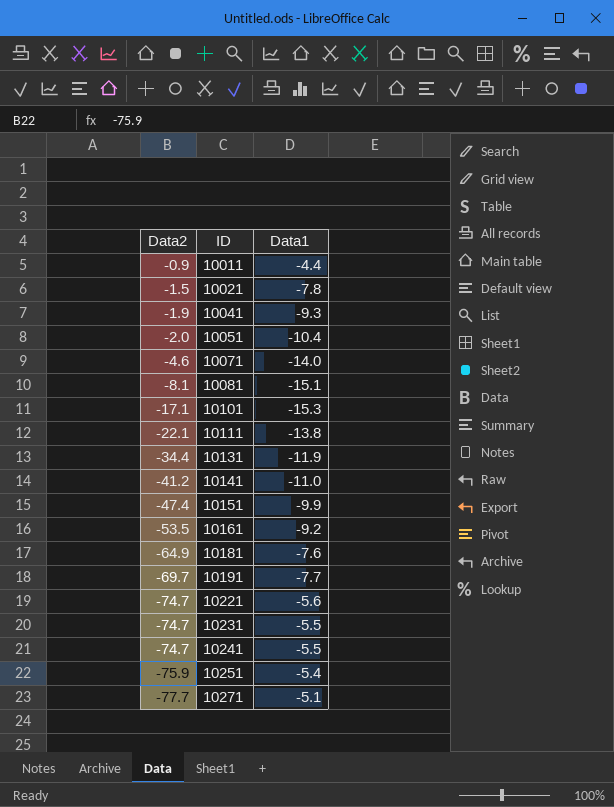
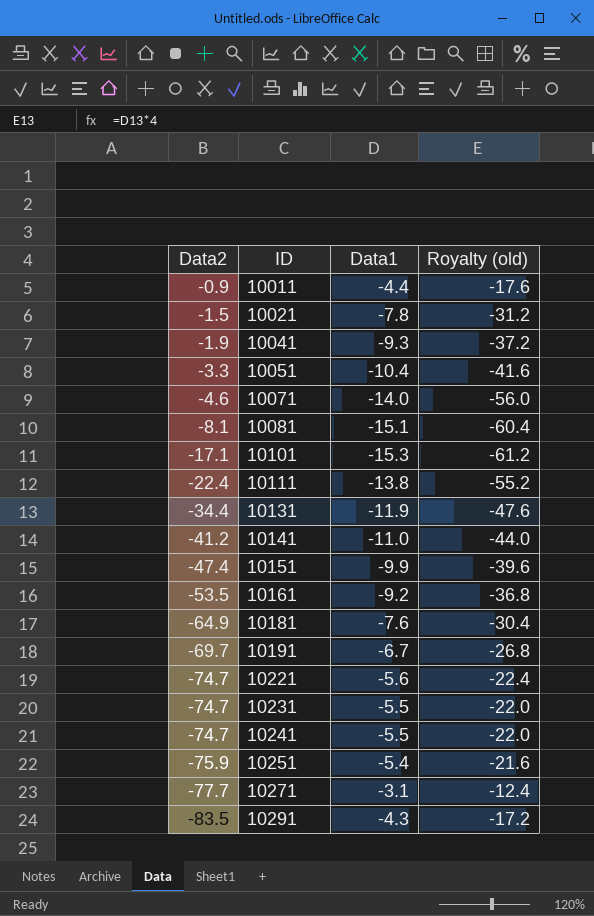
column Royalty (old) | formula: none -> [Data1] * 4
10051 | Data2: -2.0 -> -3.3
10111 | Data2: -22.1 -> -22.4
10191 | Data1: -7.7 -> -6.7
10271 | Data1: -5.1 -> -3.1
row 10291: none -> -83.5 | -4.3 | -17.2

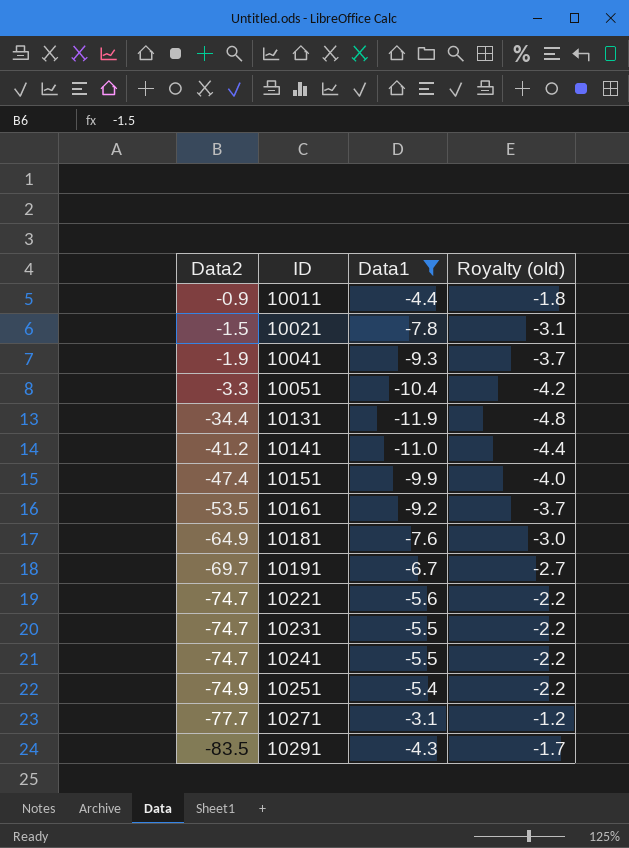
filter: none -> Data1 >= -11.9
column Royalty (old) | formula: [Data1] * 4 -> [Data1] * 0.4
10251 | Data2: -75.9 -> -74.9

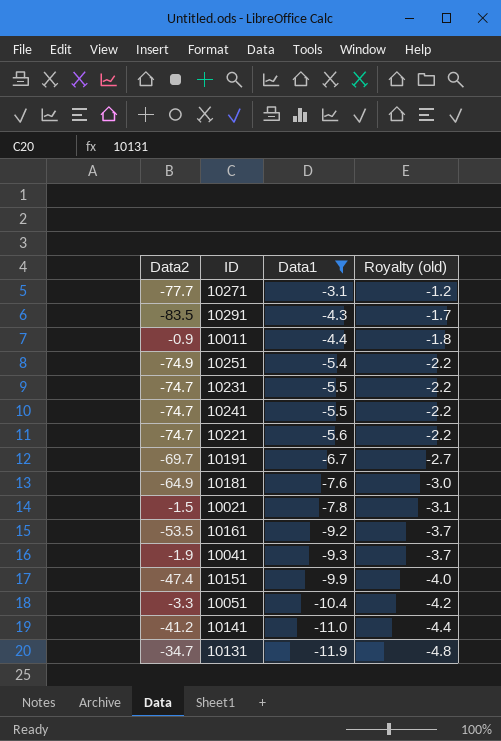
row order: Data2 descending -> Data1 descending
10131 | Data2: -34.4 -> -34.7

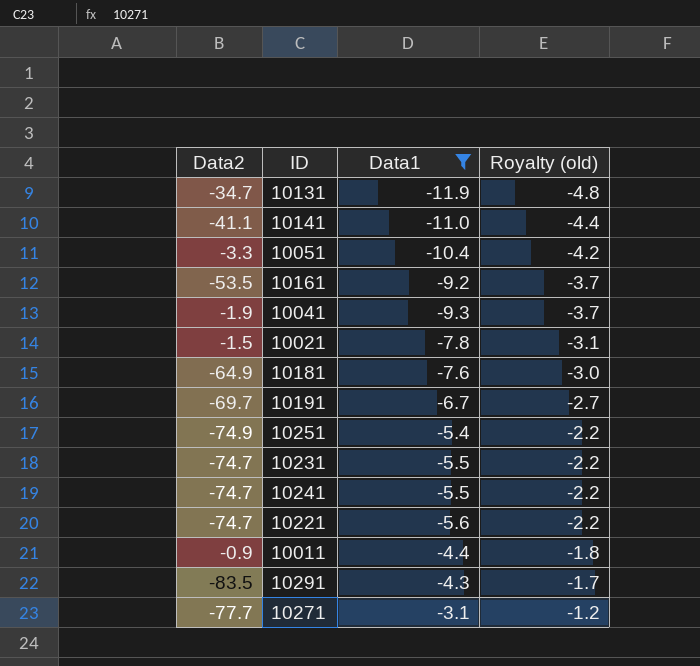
row order: Data1 descending -> Royalty (old) ascending
row 10151: -47.4 | -9.9 | -4.0 -> none
10141 | Data2: -41.2 -> -41.1

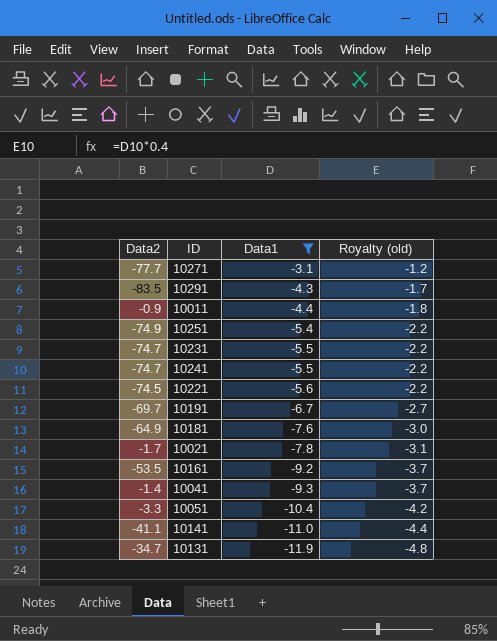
row order: Royalty (old) ascending -> Data1 descending
10221 | Data2: -74.7 -> -74.5
10021 | Data2: -1.5 -> -1.7
10041 | Data2: -1.9 -> -1.4

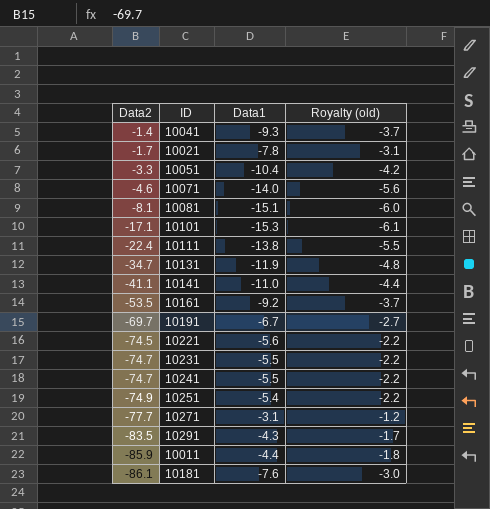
filter: Data1 >= -11.9 -> none
row order: Data1 descending -> Data2 descending
10011 | Data2: -0.9 -> -85.9
10181 | Data2: -64.9 -> -86.1

